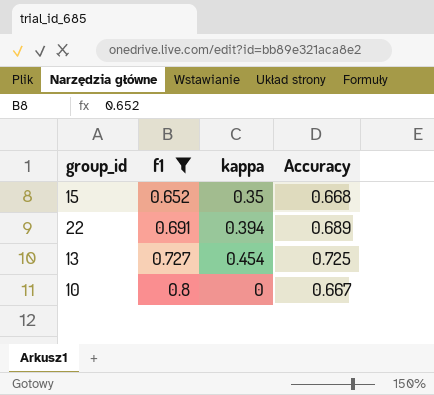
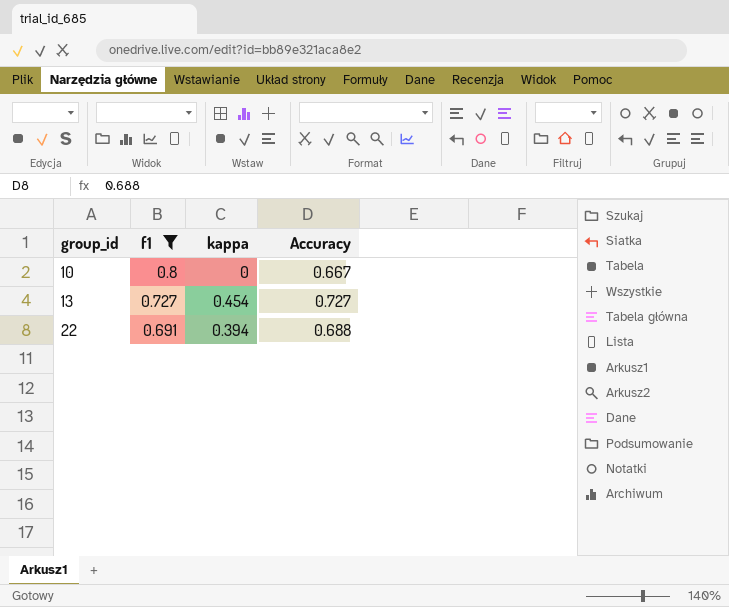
row order: f1 ascending -> group_id ascending
row 15: 0.652 | 0.35 | 0.668 -> none
13 | Accuracy: 0.725 -> 0.727
22 | Accuracy: 0.689 -> 0.688

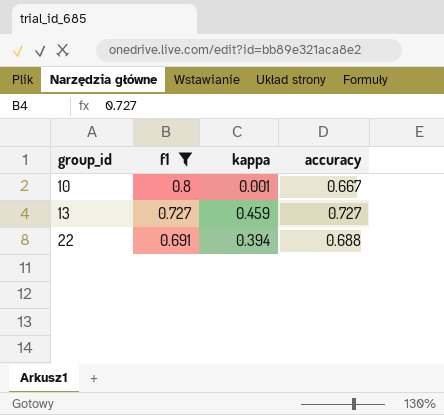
column name: Accuracy -> accuracy
10 | kappa: 0 -> 0.001
13 | kappa: 0.454 -> 0.459

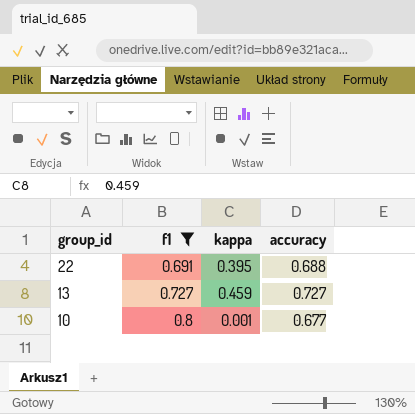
row order: group_id ascending -> group_id descending
22 | kappa: 0.394 -> 0.395
10 | accuracy: 0.667 -> 0.677

